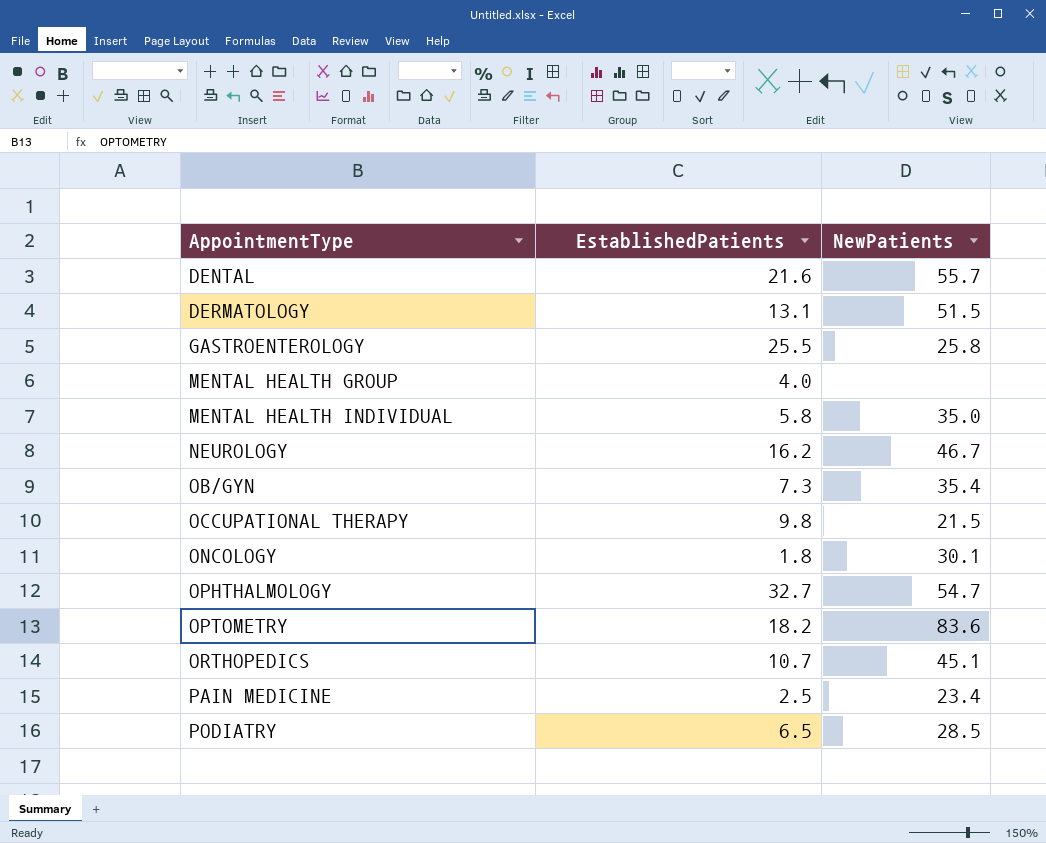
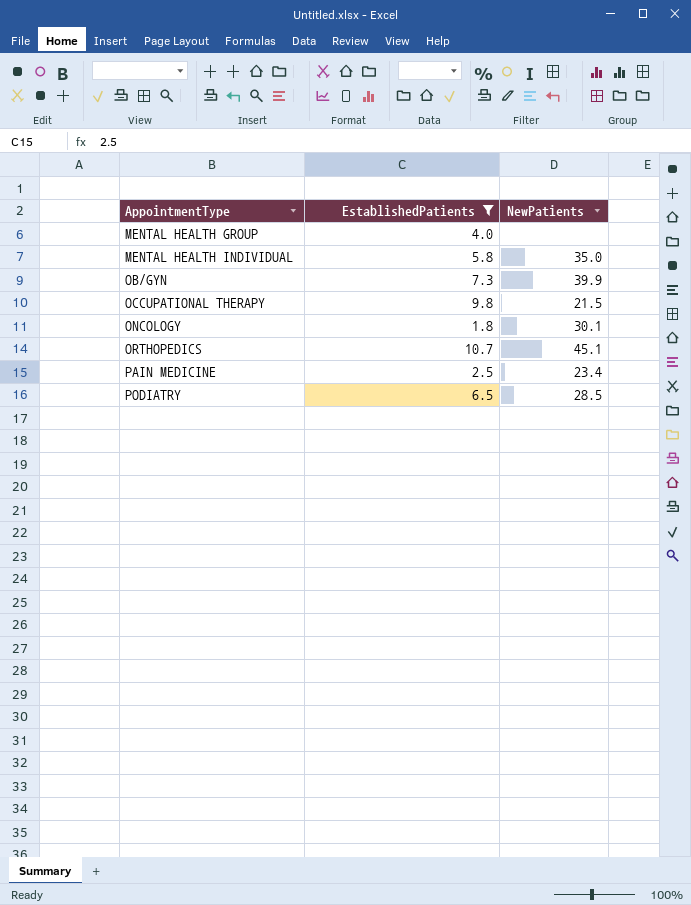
filter: none -> EstablishedPatients <= 10.7
OB/GYN | NewPatients: 35.4 -> 39.9

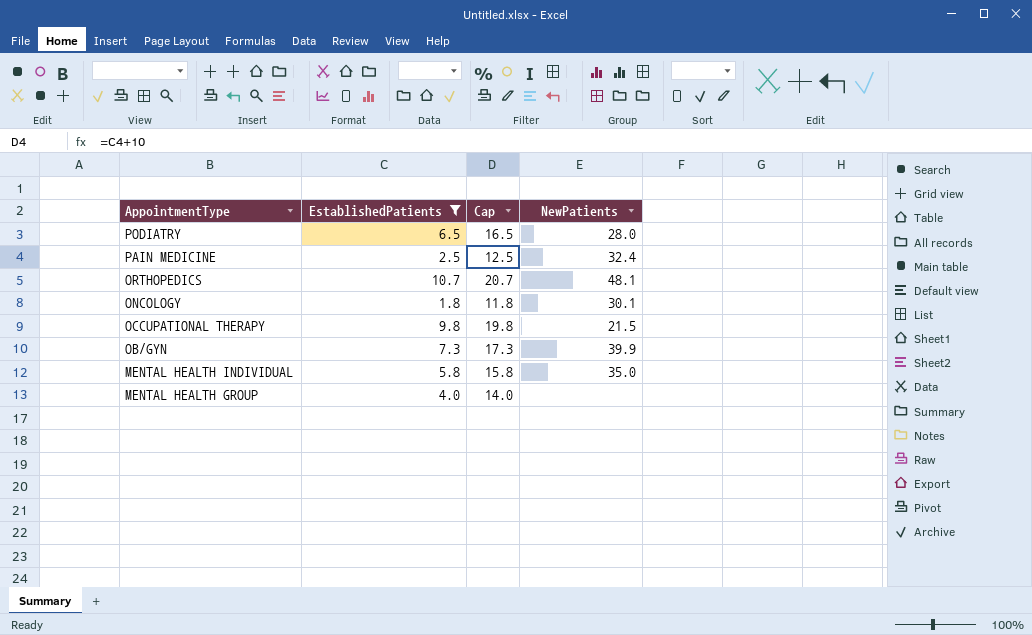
row order: AppointmentType ascending -> AppointmentType descending
column Cap | formula: none -> [EstablishedPatients] + 10
PODIATRY | NewPatients: 28.5 -> 28.0
PAIN MEDICINE | NewPatients: 23.4 -> 32.4
ORTHOPEDICS | NewPatients: 45.1 -> 48.1

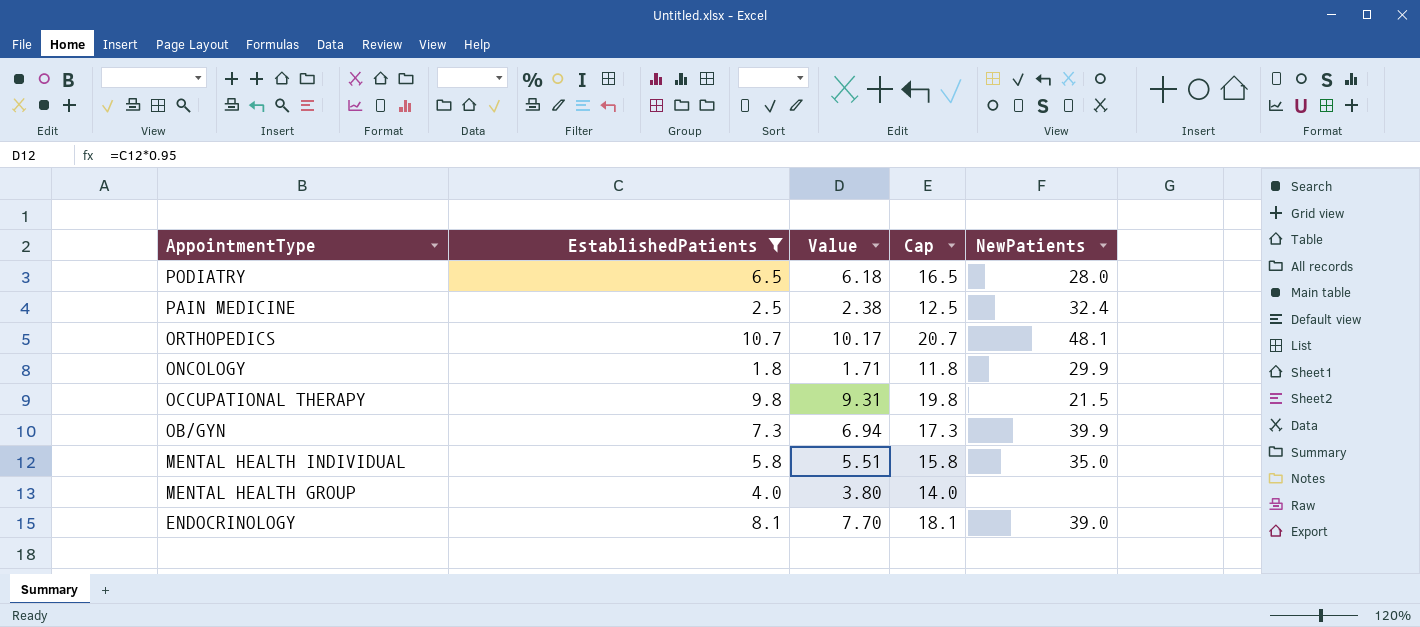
column Value | formula: none -> [EstablishedPatients] * 0.95
ONCOLOGY | NewPatients: 30.1 -> 29.9
row ENDOCRINOLOGY: none -> 8.1 | 7.70 | 18.1 | 39.0

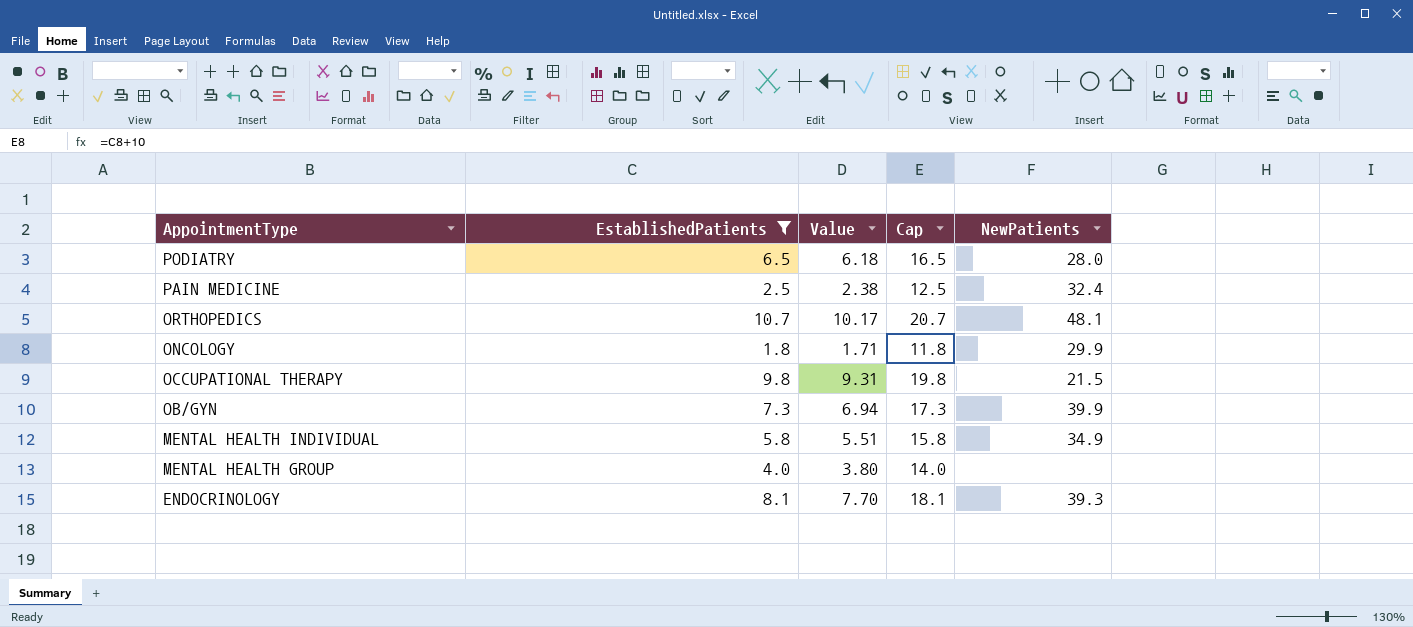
MENTAL HEALTH INDIVIDUAL | NewPatients: 35.0 -> 34.9
ENDOCRINOLOGY | NewPatients: 39.0 -> 39.3

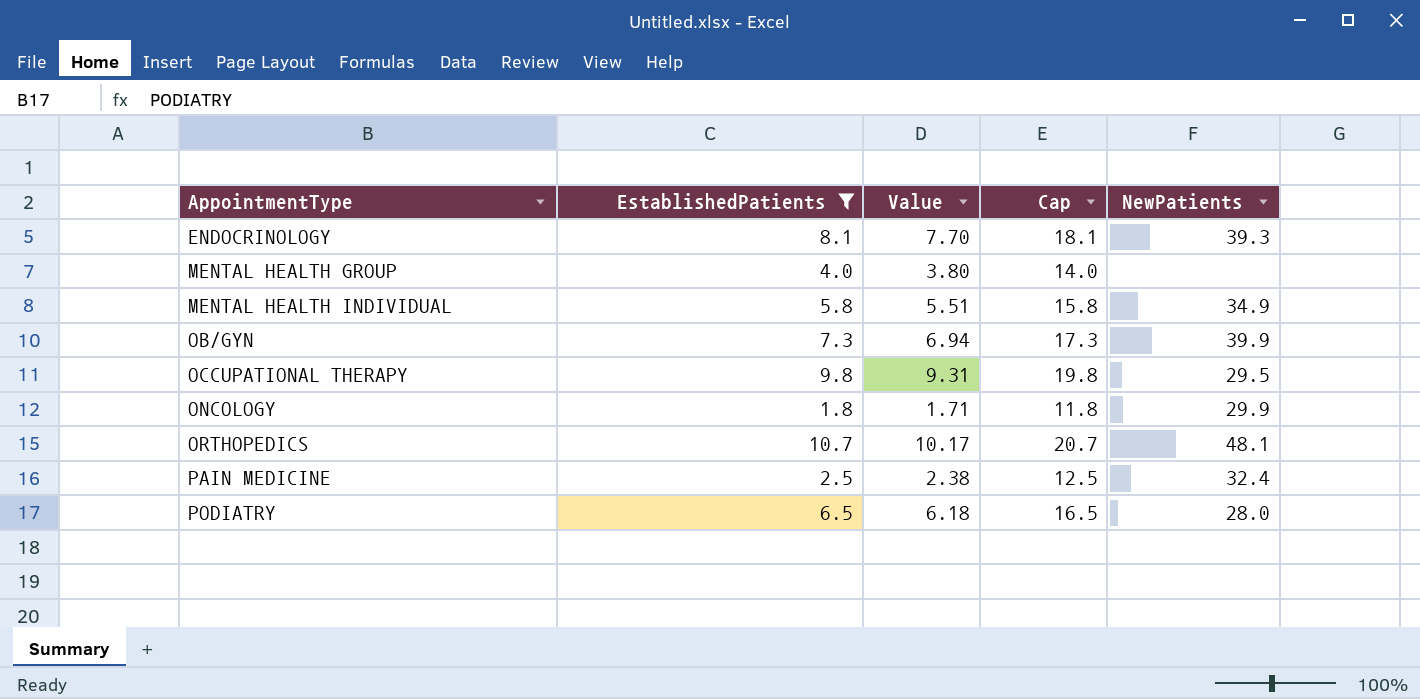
row order: AppointmentType descending -> AppointmentType ascending
OCCUPATIONAL THERAPY | NewPatients: 21.5 -> 29.5

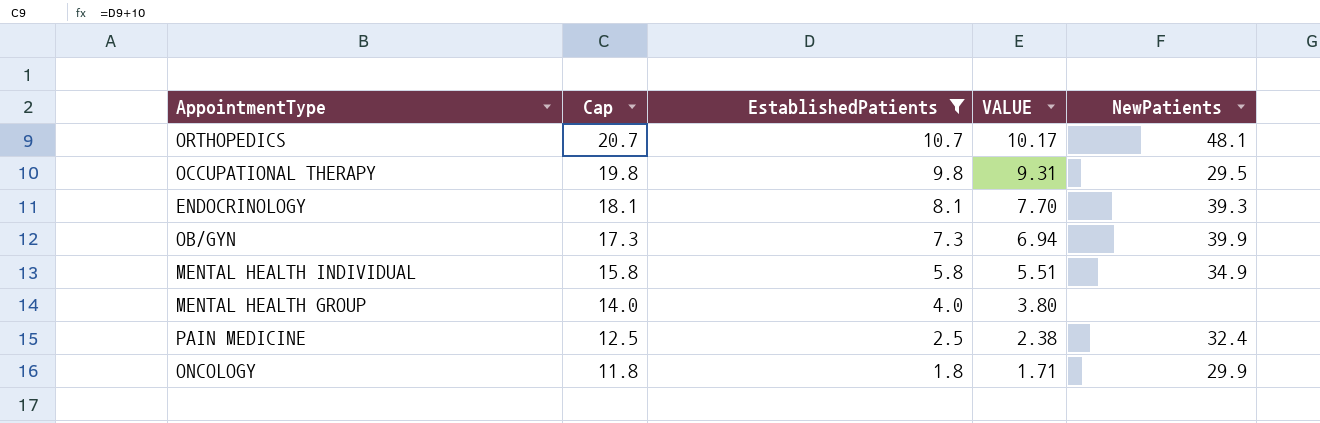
row order: AppointmentType ascending -> Cap descending
column Cap | position: 4 -> 2
column name: Value -> VALUE
row PODIATRY: 6.5 | 6.18 | 16.5 | 28.0 -> none

